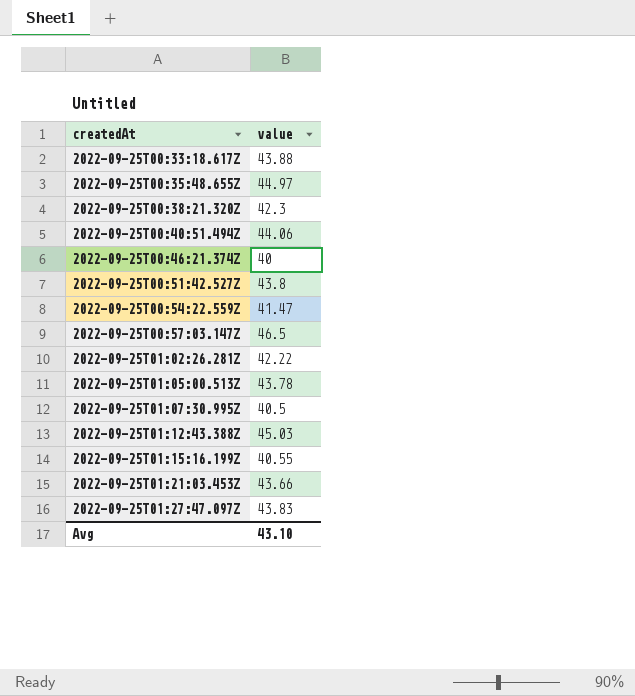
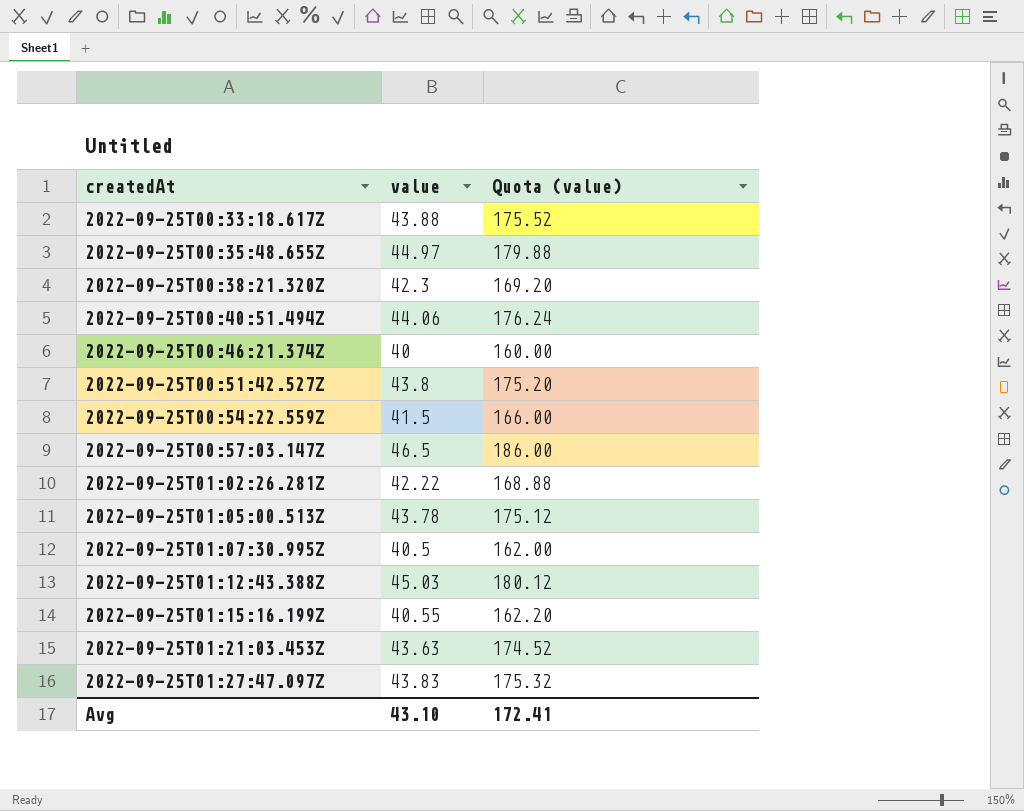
column Quota (value) | formula: none -> [value] * 4
2022-09-25T00:54:22.559Z | value: 41.47 -> 41.5
2022-09-25T01:21:03.453Z | value: 43.66 -> 43.63

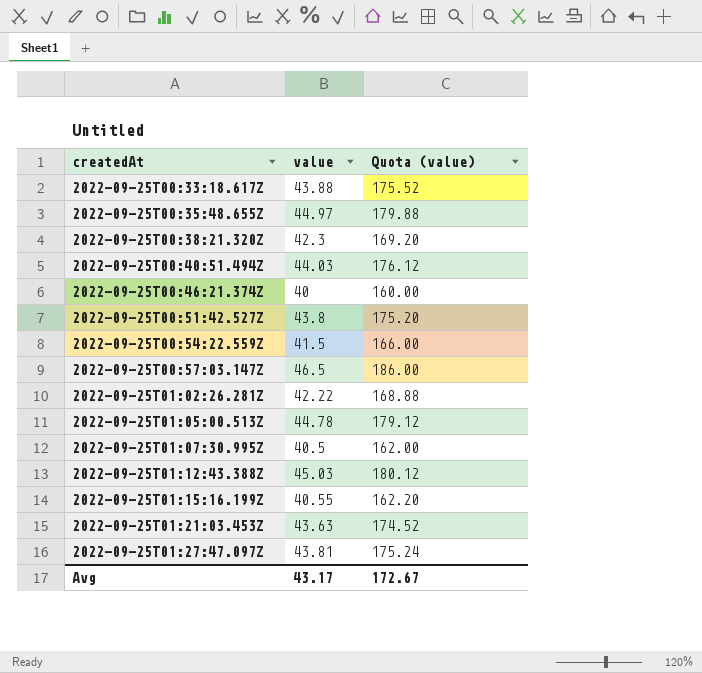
2022-09-25T00:40:51.494Z | value: 44.06 -> 44.03
2022-09-25T00:40:51.494Z | Quota (value): 176.24 -> 176.12
2022-09-25T01:05:00.513Z | value: 43.78 -> 44.78
2022-09-25T01:05:00.513Z | Quota (value): 175.12 -> 179.12
2022-09-25T01:27:47.097Z | value: 43.83 -> 43.81
2022-09-25T01:27:47.097Z | Quota (value): 175.32 -> 175.24
Avg | value: 43.10 -> 43.17
Avg | Quota (value): 172.41 -> 172.67

